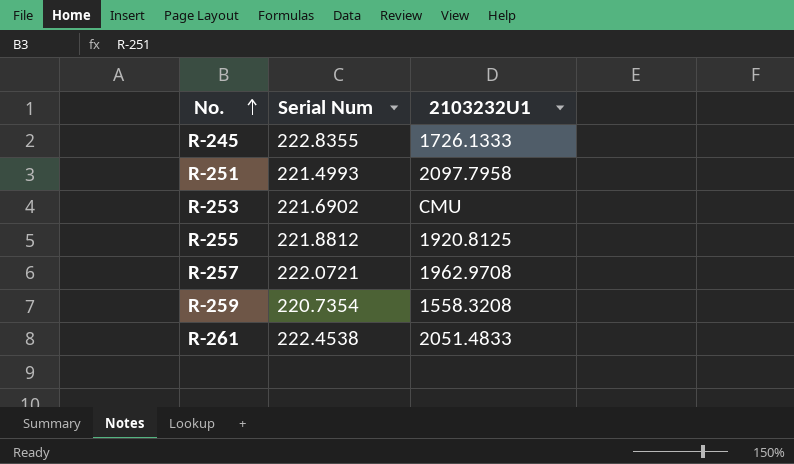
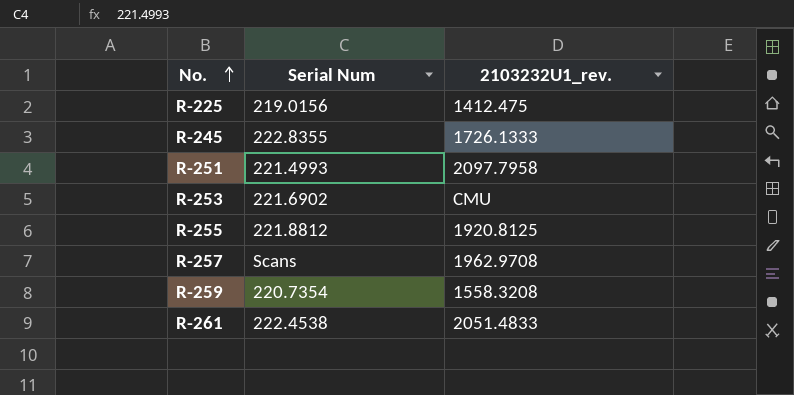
column name: 2103232U1 -> 2103232U1_rev.
row R-225: none -> 219.0156 | 1412.475
R-257 | Serial Num: 222.0721 -> Scans

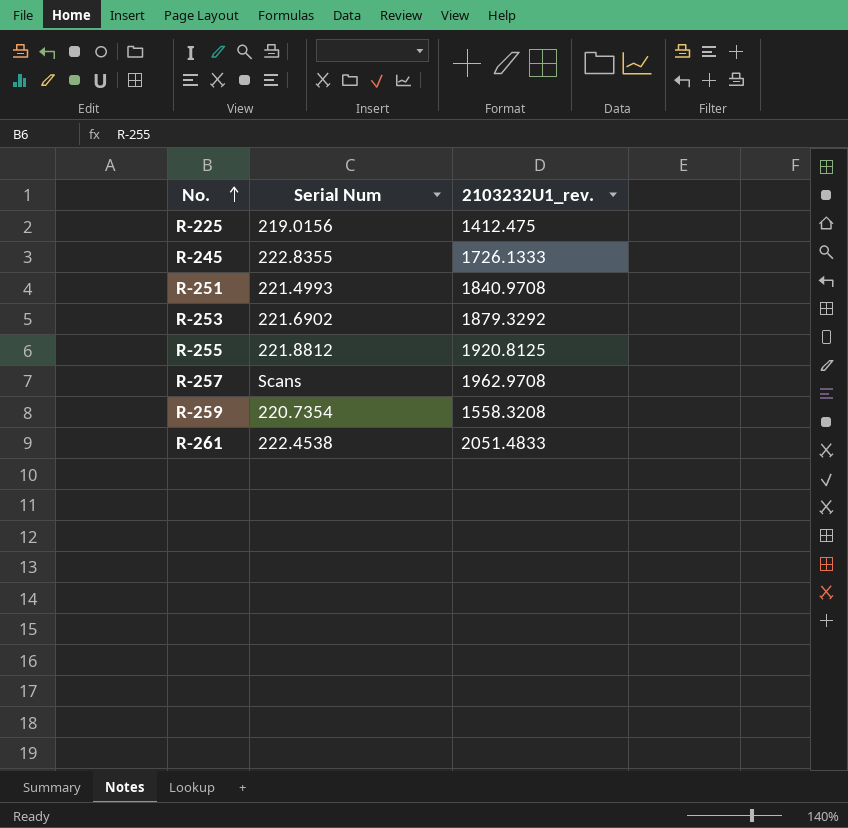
R-251 | 2103232U1_rev.: 2097.7958 -> 1840.9708
R-253 | 2103232U1_rev.: CMU -> 1879.3292

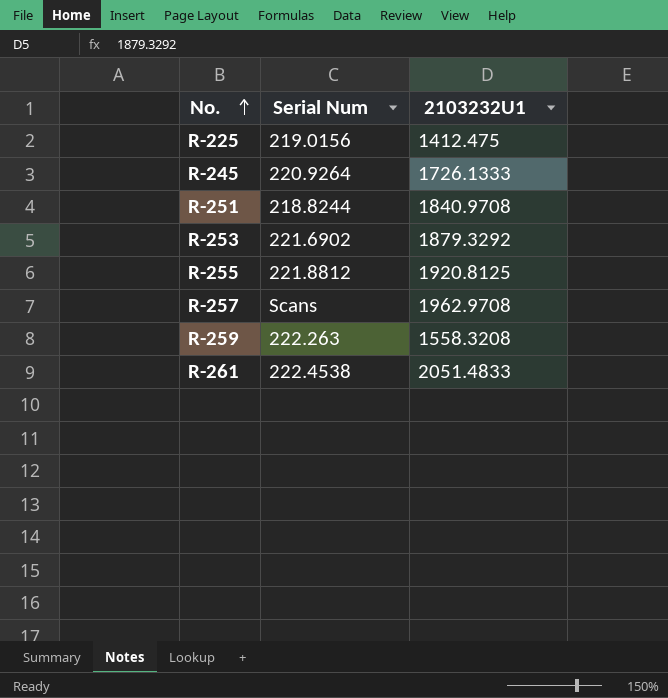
column name: 2103232U1_rev. -> 2103232U1
R-245 | Serial Num: 222.8355 -> 220.9264
R-251 | Serial Num: 221.4993 -> 218.8244
R-259 | Serial Num: 220.7354 -> 222.263

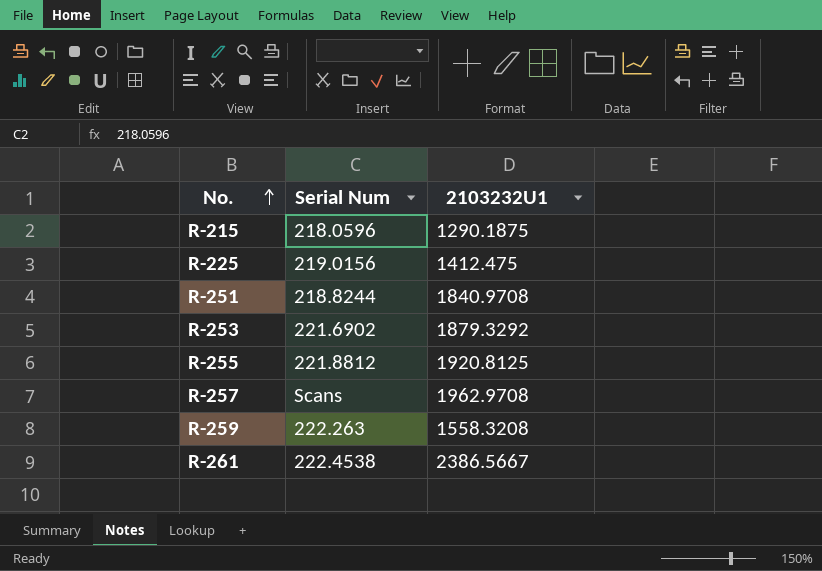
row R-245: 220.9264 | 1726.1333 -> none
row R-215: none -> 218.0596 | 1290.1875
R-261 | 2103232U1: 2051.4833 -> 2386.5667

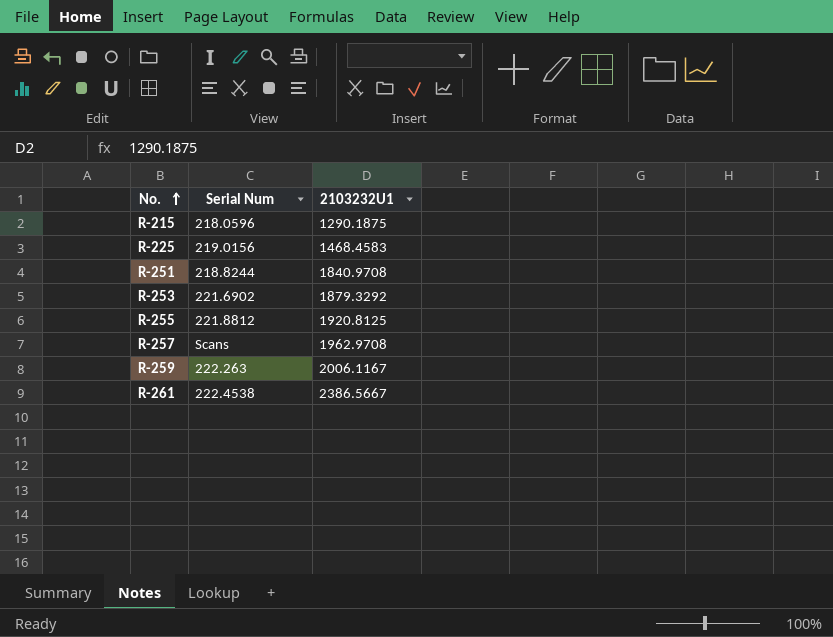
R-225 | 2103232U1: 1412.475 -> 1468.4583
R-259 | 2103232U1: 1558.3208 -> 2006.1167

